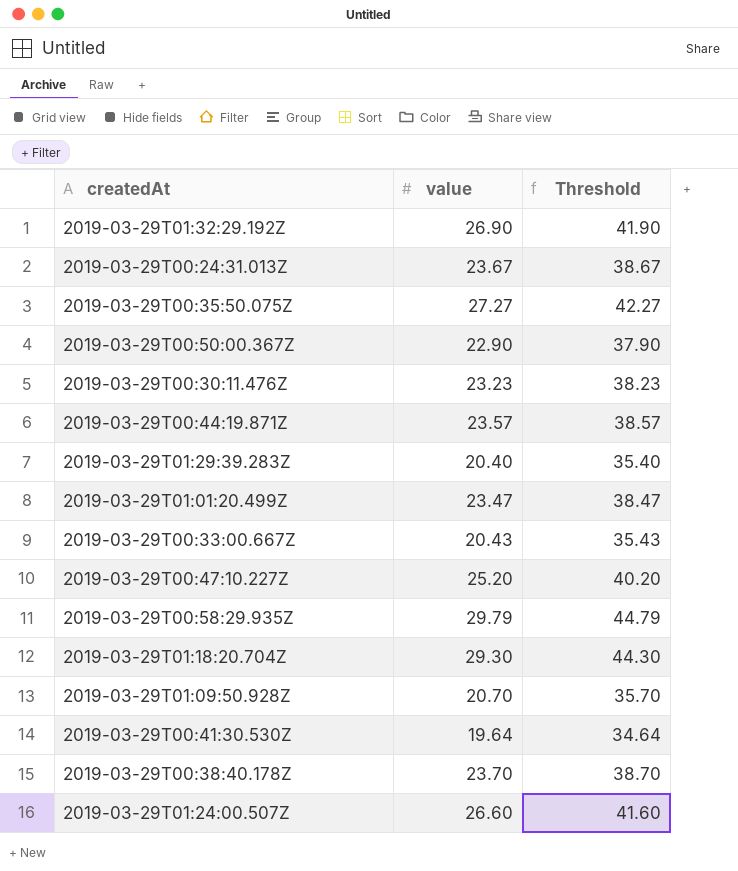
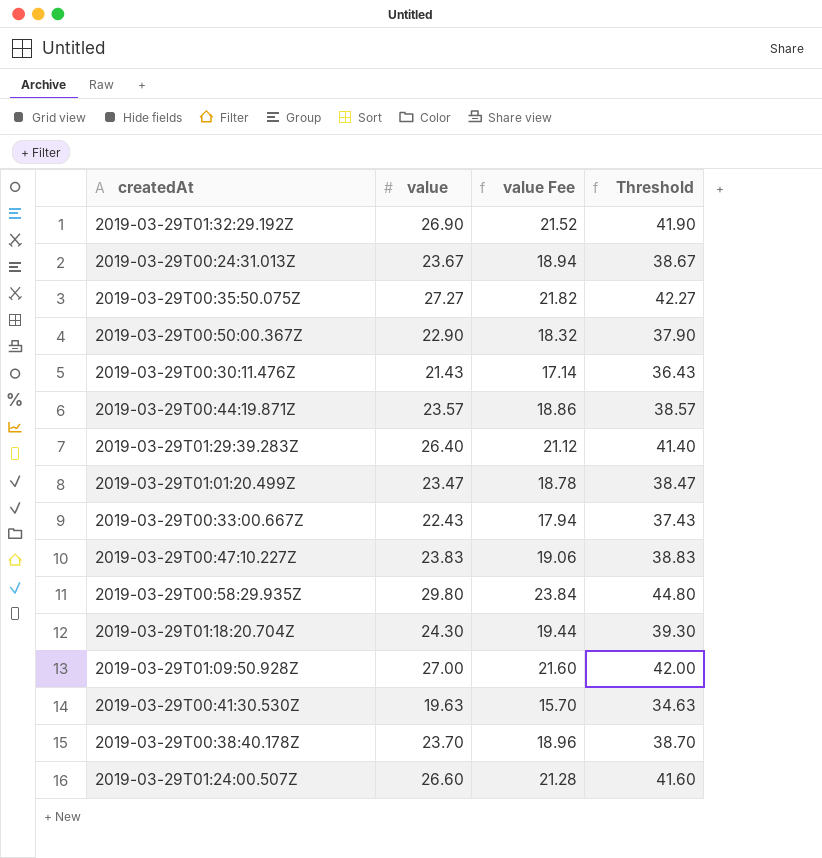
column value Fee | formula: none -> [value] * 0.8
2019-03-29T00:30:11.476Z | value: 23.23 -> 21.43
2019-03-29T00:30:11.476Z | Threshold: 38.23 -> 36.43
2019-03-29T01:29:39.283Z | value: 20.40 -> 26.40
2019-03-29T01:29:39.283Z | Threshold: 35.40 -> 41.40
2019-03-29T00:33:00.667Z | value: 20.43 -> 22.43
2019-03-29T00:33:00.667Z | Threshold: 35.43 -> 37.43
2019-03-29T00:47:10.227Z | value: 25.20 -> 23.83
2019-03-29T00:47:10.227Z | Threshold: 40.20 -> 38.83
2019-03-29T00:58:29.935Z | value: 29.79 -> 29.80
2019-03-29T00:58:29.935Z | Threshold: 44.79 -> 44.80
2019-03-29T01:18:20.704Z | value: 29.30 -> 24.30
2019-03-29T01:18:20.704Z | Threshold: 44.30 -> 39.30
2019-03-29T01:09:50.928Z | value: 20.70 -> 27.00
2019-03-29T01:09:50.928Z | Threshold: 35.70 -> 42.00
2019-03-29T00:41:30.530Z | value: 19.64 -> 19.63
2019-03-29T00:41:30.530Z | Threshold: 34.64 -> 34.63

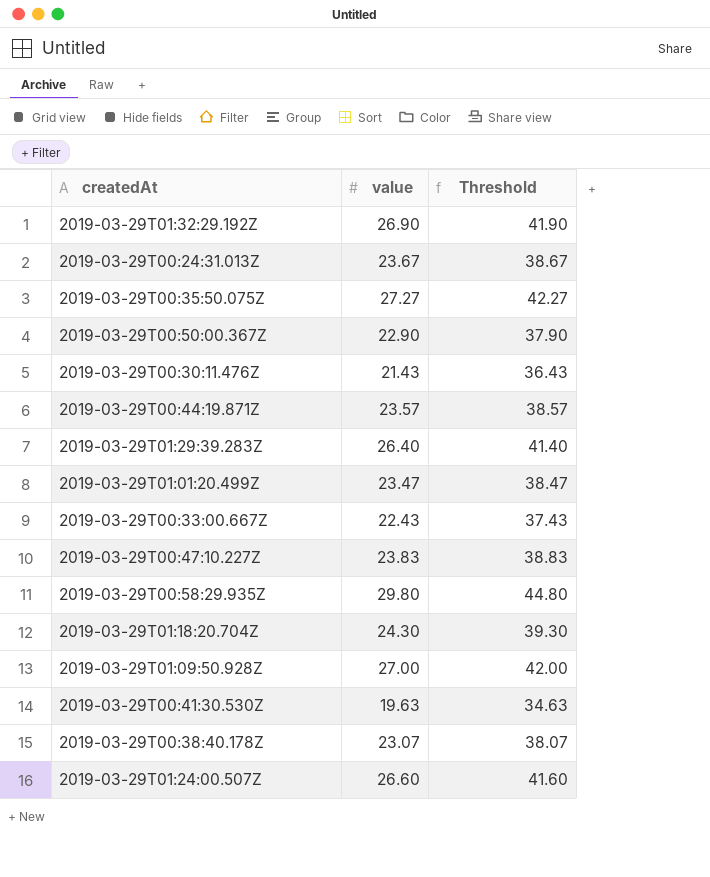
column value Fee | formula: [value] * 0.8 -> none
2019-03-29T00:38:40.178Z | value: 23.70 -> 23.07
2019-03-29T00:38:40.178Z | Threshold: 38.70 -> 38.07

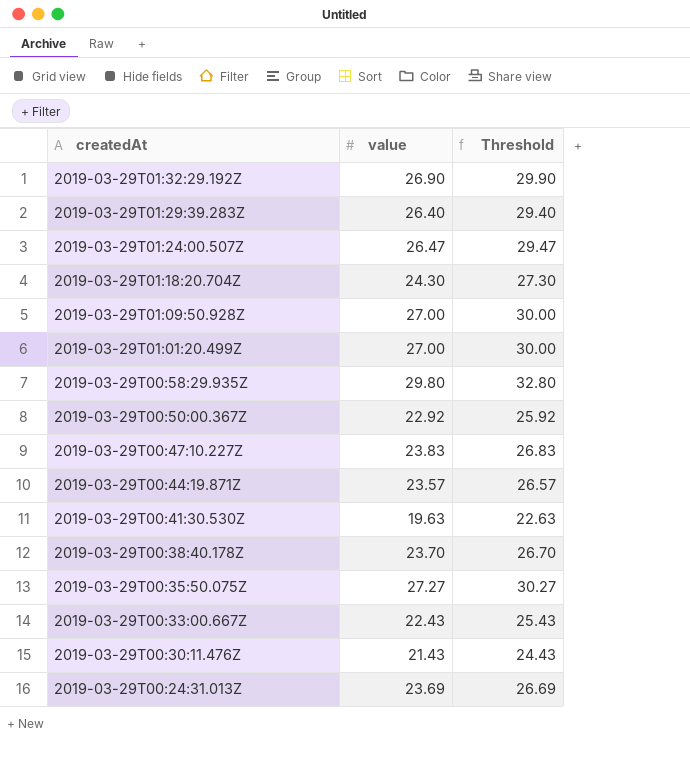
row order: none -> createdAt descending
column Threshold | formula: [value] + 15 -> [value] + 3
2019-03-29T01:24:00.507Z | value: 26.60 -> 26.47
2019-03-29T01:01:20.499Z | value: 23.47 -> 27.00
2019-03-29T00:50:00.367Z | value: 22.90 -> 22.92
2019-03-29T00:38:40.178Z | value: 23.07 -> 23.70
2019-03-29T00:24:31.013Z | value: 23.67 -> 23.69

